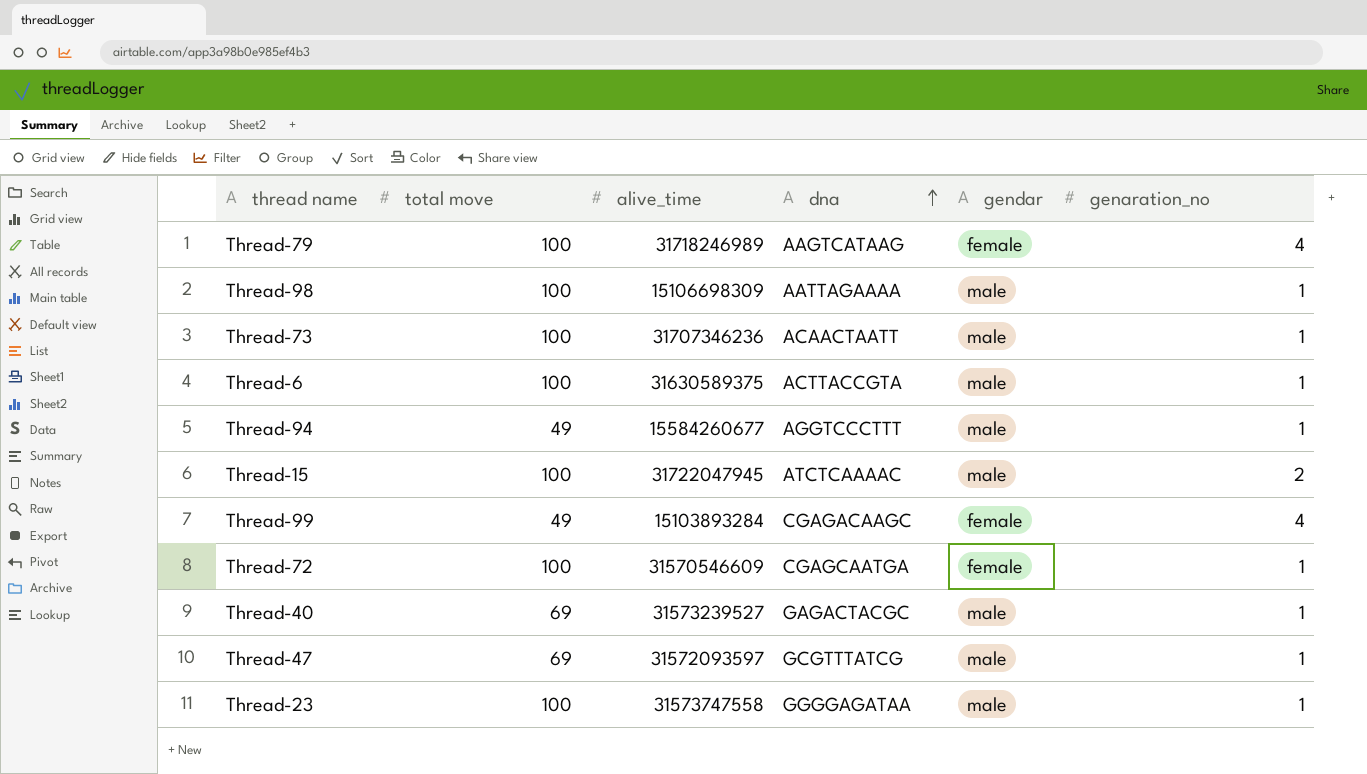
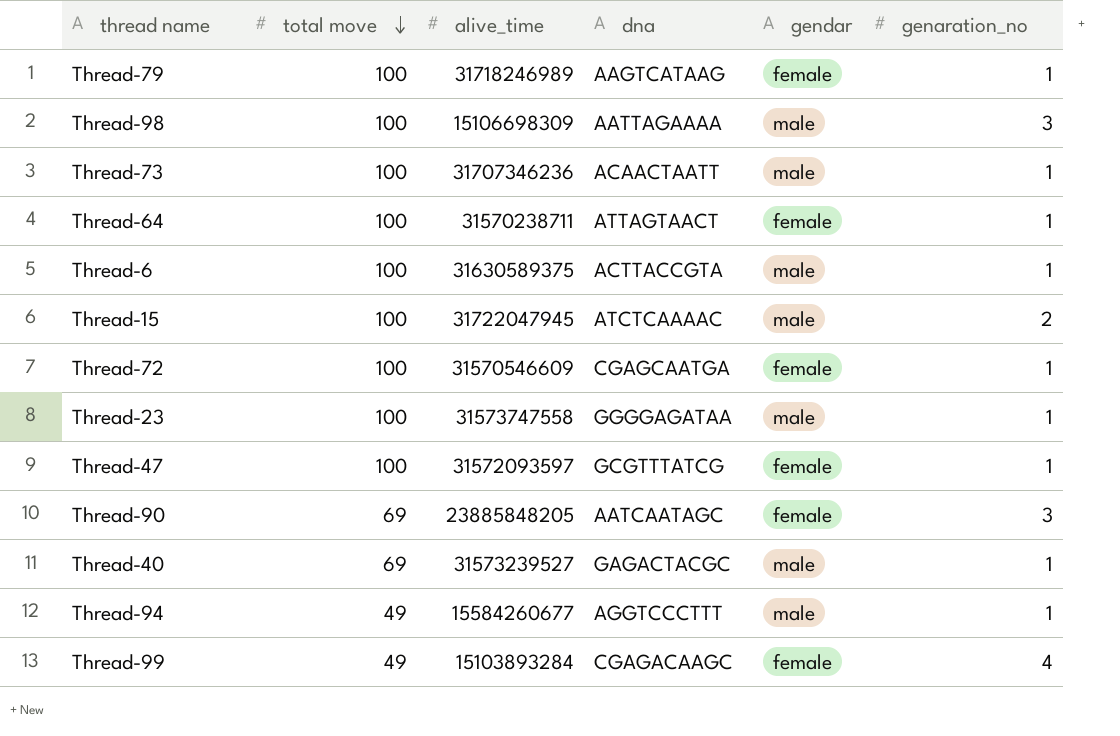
row order: dna ascending -> total move descending
Thread-79 | genaration_no: 4 -> 1
Thread-98 | genaration_no: 1 -> 3
row Thread-64: none -> 100 | 31570238711 | ATTAGTAACT | female | 1
Thread-47 | total move: 69 -> 100
Thread-47 | gendar: male -> female
row Thread-90: none -> 69 | 23885848205 | AATCAATAGC | female | 3

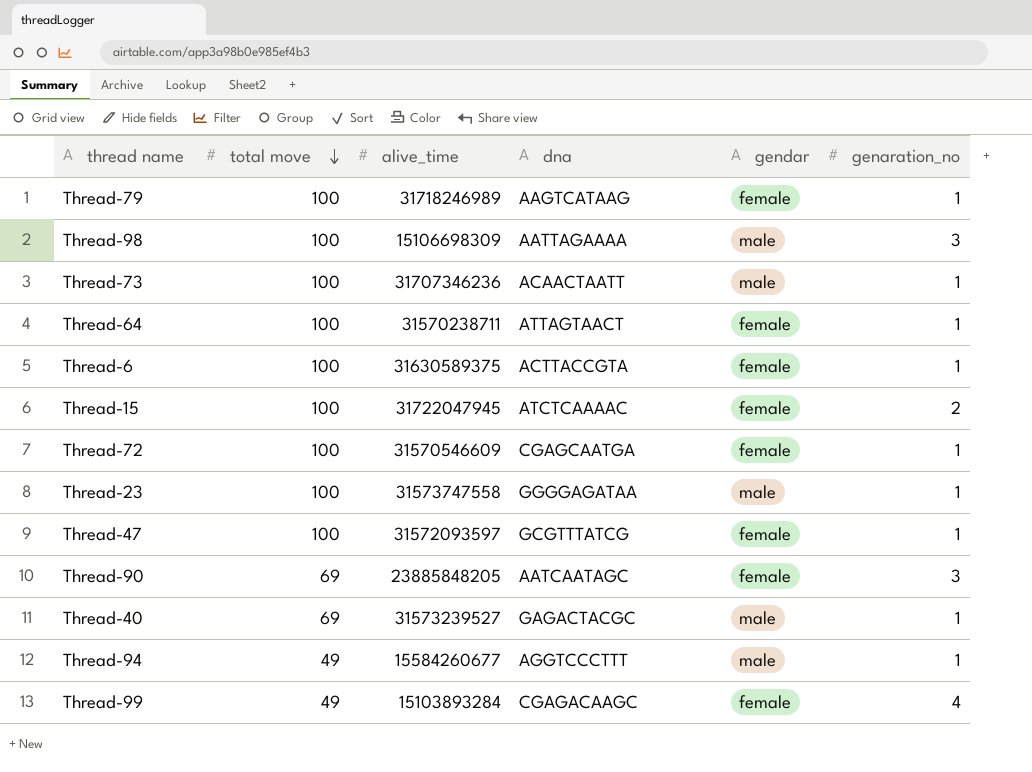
Thread-6 | gendar: male -> female
Thread-15 | gendar: male -> female

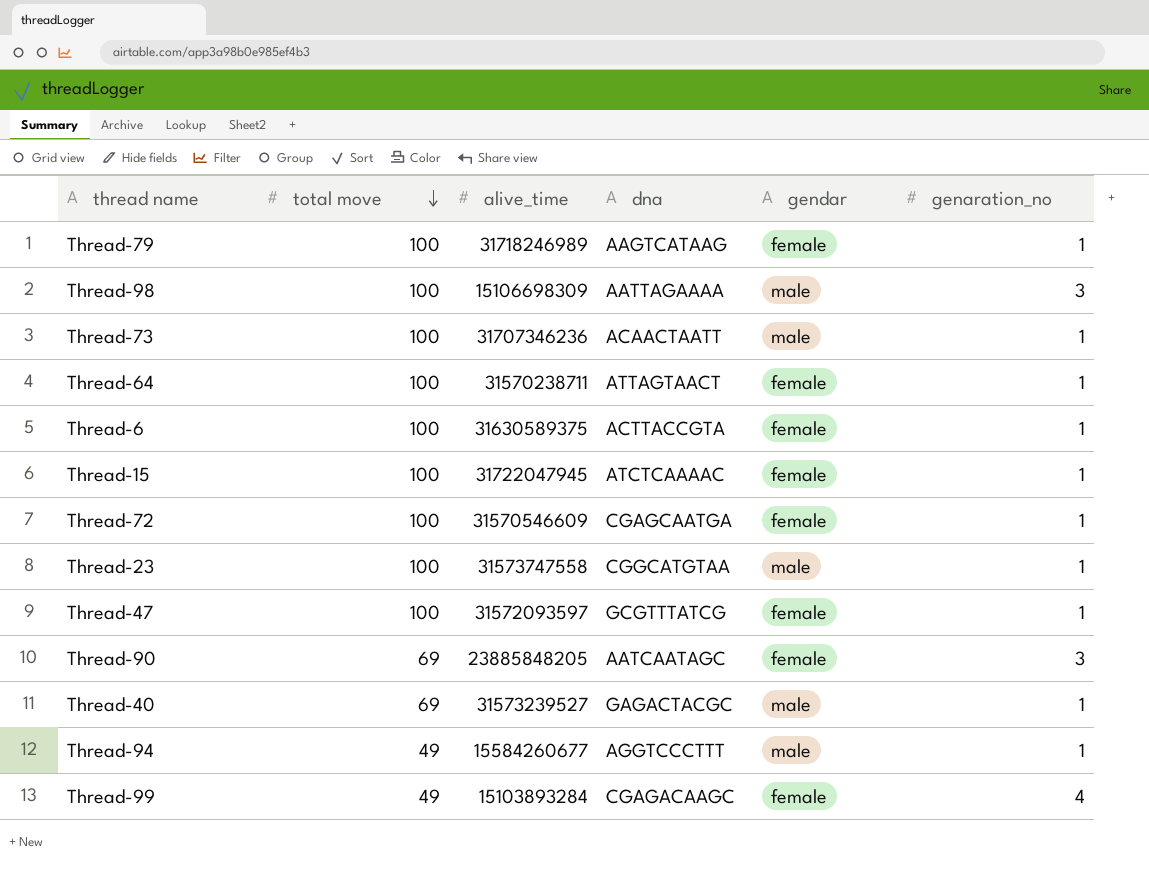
Thread-15 | genaration_no: 2 -> 1
Thread-23 | dna: GGGGAGATAA -> CGGCATGTAA

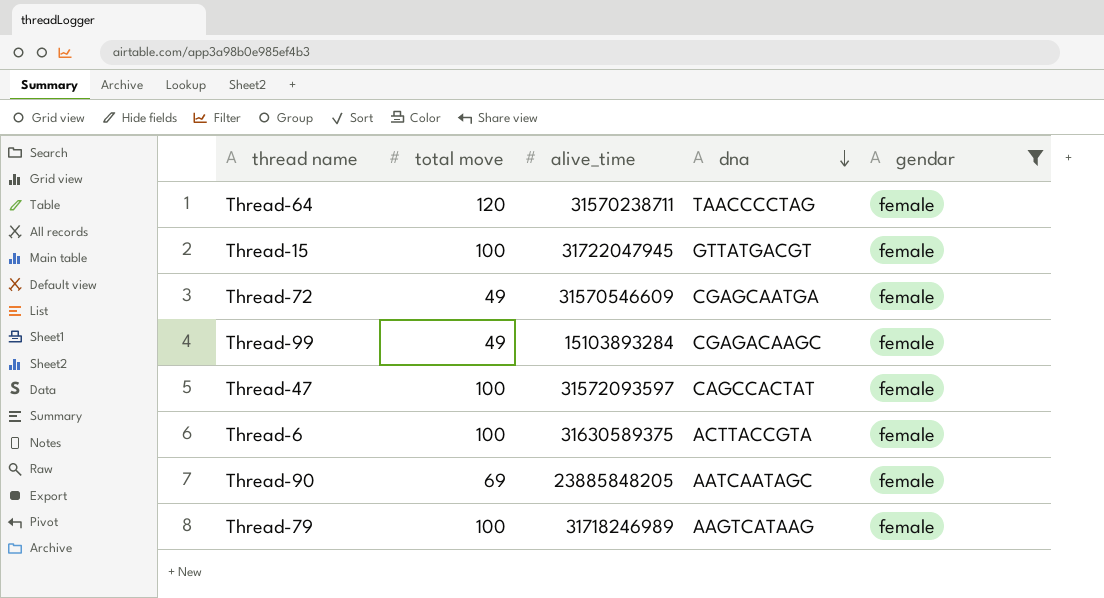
filter: none -> gendar = female
row order: total move descending -> dna descending
column genaration_no | position: 6 -> none
Thread-64 | total move: 100 -> 120
Thread-64 | dna: ATTAGTAACT -> TAACCCCTAG
Thread-15 | dna: ATCTCAAAAC -> GTTATGACGT
Thread-72 | total move: 100 -> 49
Thread-47 | dna: GCGTTTATCG -> CAGCCACTAT

